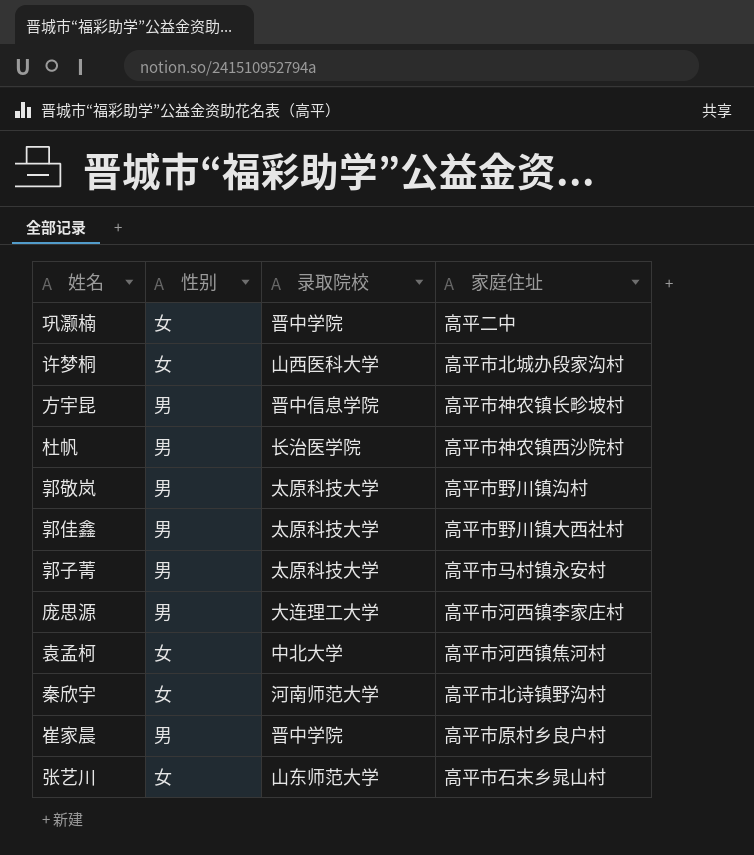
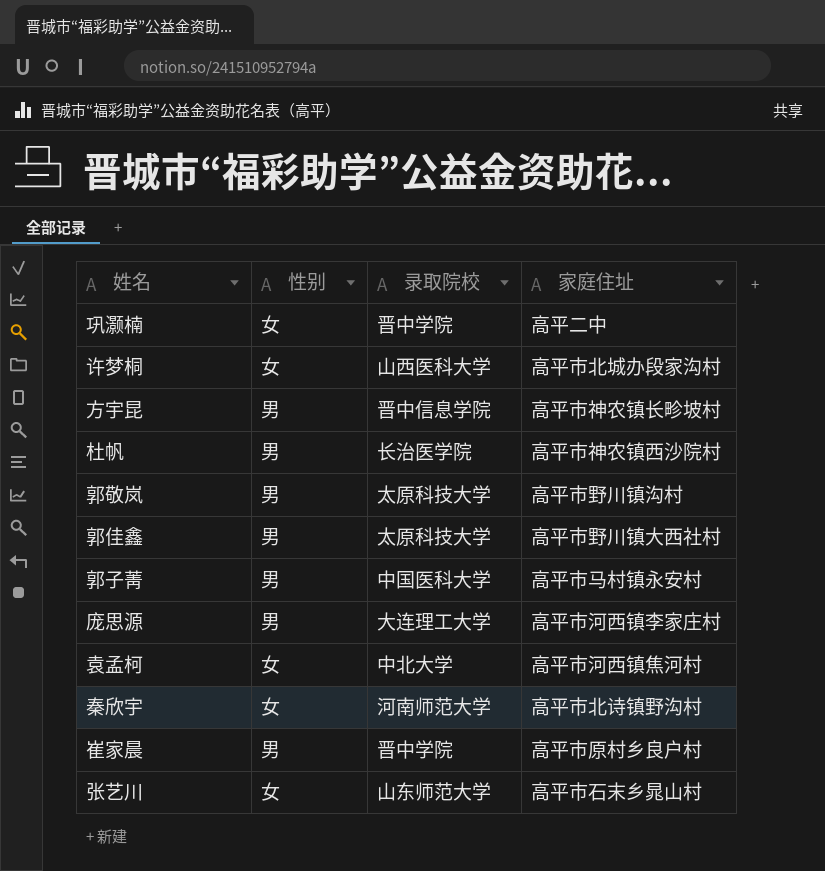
郭子菁 | 录取院校: 太原科技大学 -> 中国医科大学

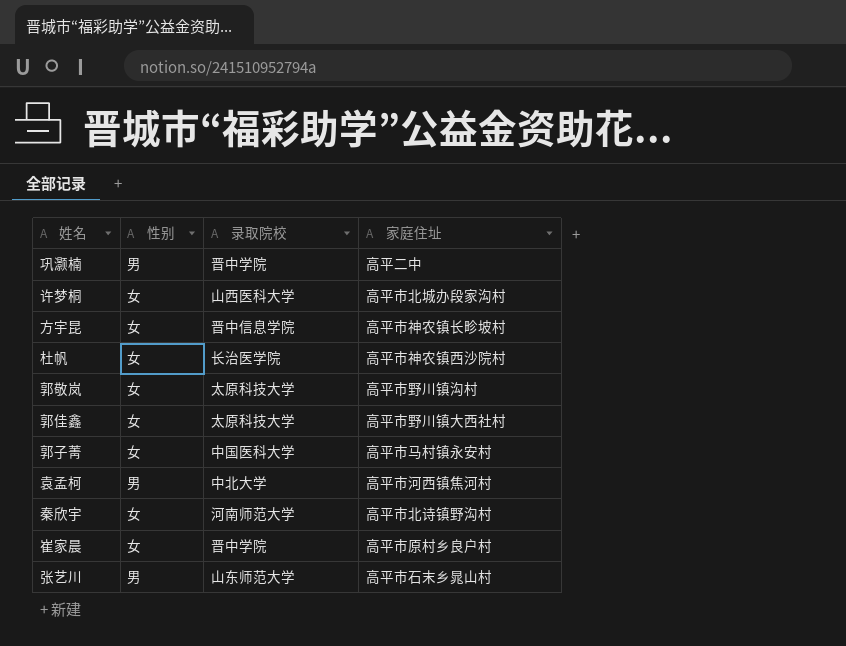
row 庞思源: 男 | 大连理工大学 | 高平市河西镇李家庄村 -> none
巩灏楠 | 性别: 女 -> 男
方宇昆 | 性别: 男 -> 女
杜帆 | 性别: 男 -> 女
郭敬岚 | 性别: 男 -> 女
郭佳鑫 | 性别: 男 -> 女
郭子菁 | 性别: 男 -> 女
袁孟柯 | 性别: 女 -> 男
崔家晨 | 性别: 男 -> 女
张艺川 | 性别: 女 -> 男

